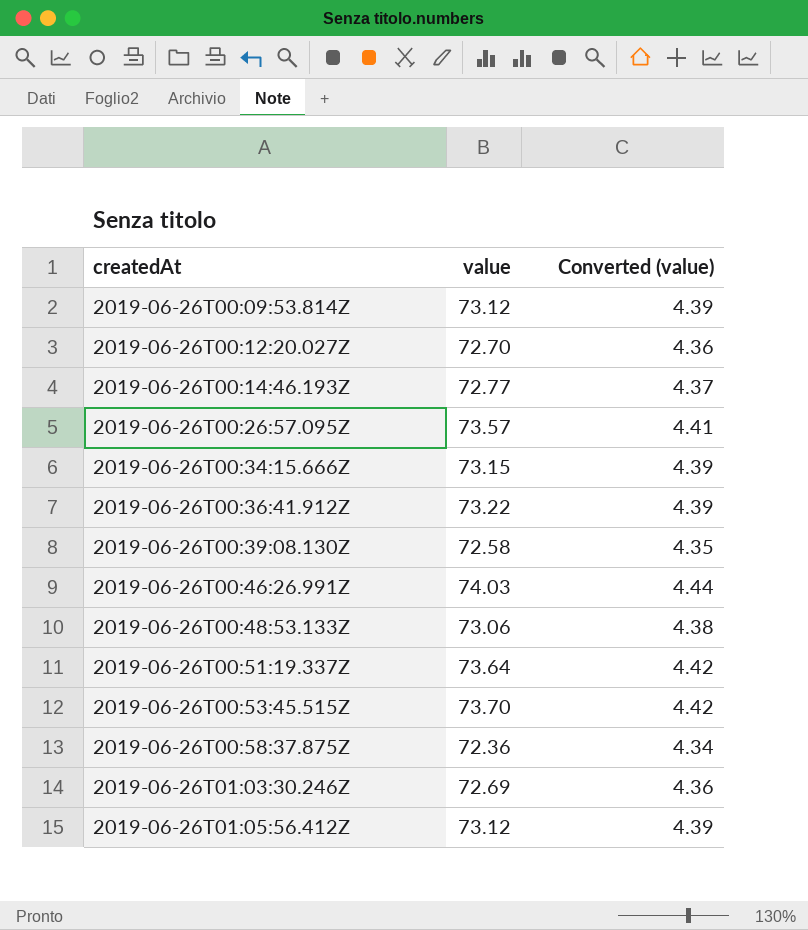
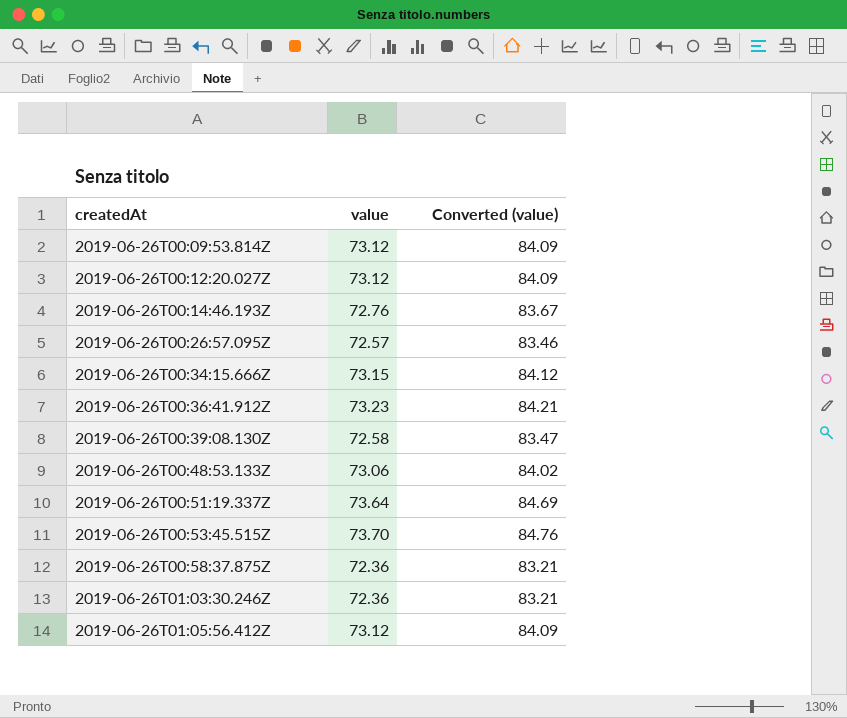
column Converted (value) | formula: [value] * 0.06 -> [value] * 1.15
row 2019-06-26T00:46:26.991Z: 74.03 | 4.44 -> none
2019-06-26T00:12:20.027Z | value: 72.70 -> 73.12
2019-06-26T00:14:46.193Z | value: 72.77 -> 72.76
2019-06-26T00:26:57.095Z | value: 73.57 -> 72.57
2019-06-26T00:36:41.912Z | value: 73.22 -> 73.23
2019-06-26T01:03:30.246Z | value: 72.69 -> 72.36

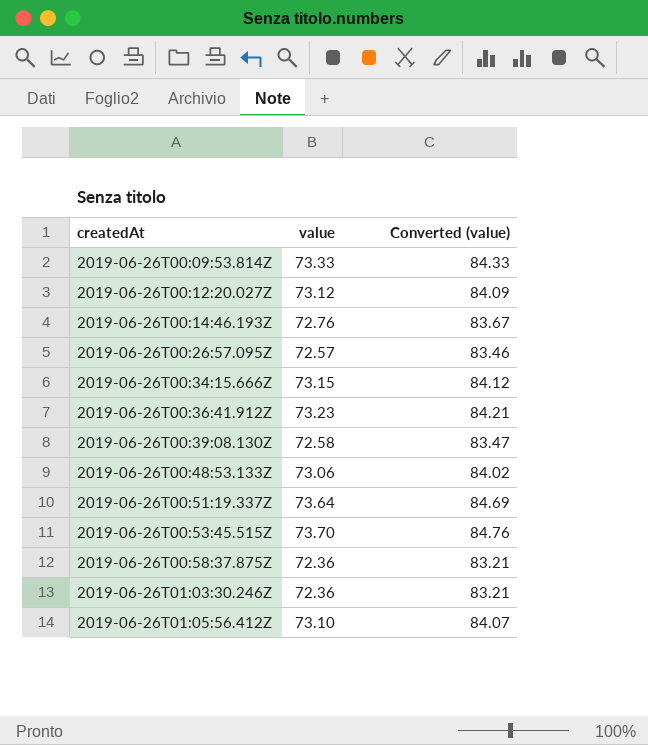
2019-06-26T00:09:53.814Z | value: 73.12 -> 73.33
2019-06-26T00:09:53.814Z | Converted (value): 84.09 -> 84.33
2019-06-26T01:05:56.412Z | value: 73.12 -> 73.10
2019-06-26T01:05:56.412Z | Converted (value): 84.09 -> 84.07

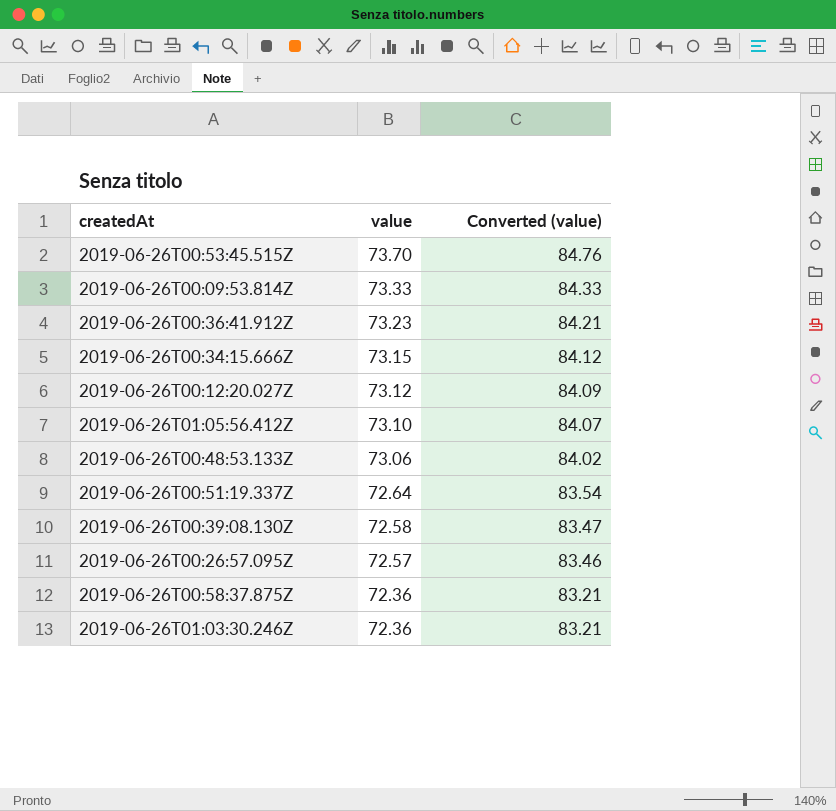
row order: createdAt ascending -> value descending
row 2019-06-26T00:14:46.193Z: 72.76 | 83.67 -> none
2019-06-26T00:51:19.337Z | value: 73.64 -> 72.64
2019-06-26T00:51:19.337Z | Converted (value): 84.69 -> 83.54

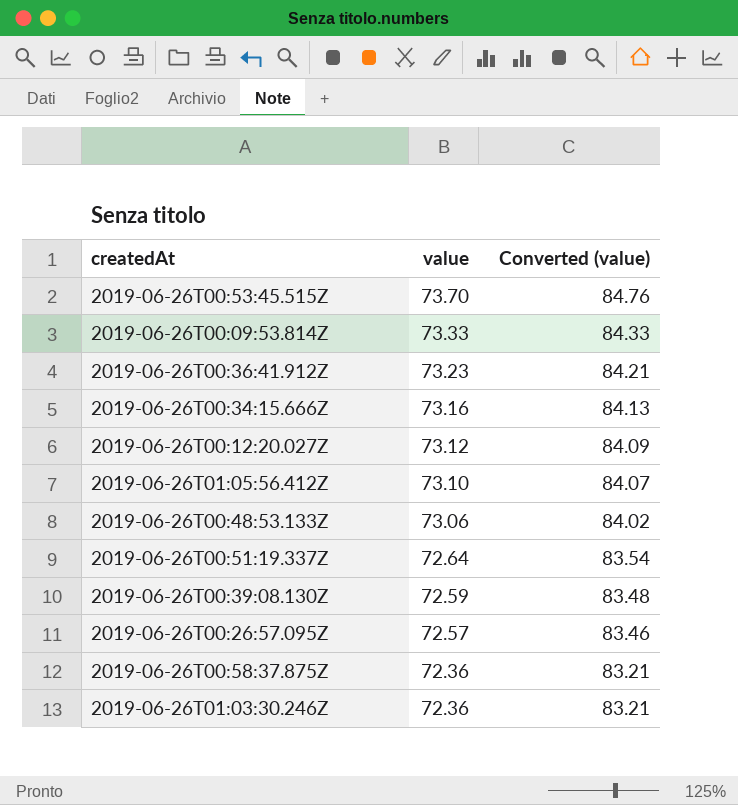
2019-06-26T00:34:15.666Z | value: 73.15 -> 73.16
2019-06-26T00:34:15.666Z | Converted (value): 84.12 -> 84.13
2019-06-26T00:39:08.130Z | value: 72.58 -> 72.59
2019-06-26T00:39:08.130Z | Converted (value): 83.47 -> 83.48

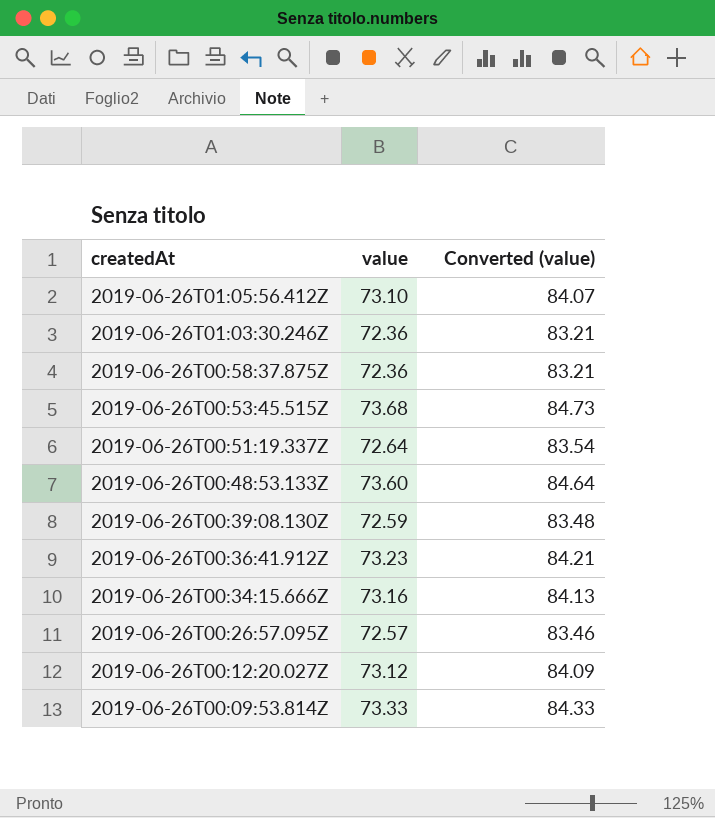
row order: value descending -> createdAt descending
2019-06-26T00:53:45.515Z | value: 73.70 -> 73.68
2019-06-26T00:53:45.515Z | Converted (value): 84.76 -> 84.73
2019-06-26T00:48:53.133Z | value: 73.06 -> 73.60
2019-06-26T00:48:53.133Z | Converted (value): 84.02 -> 84.64

